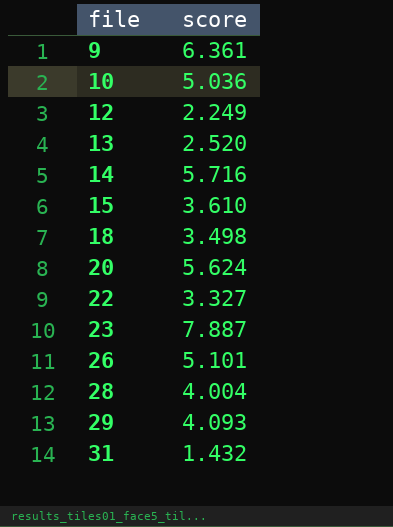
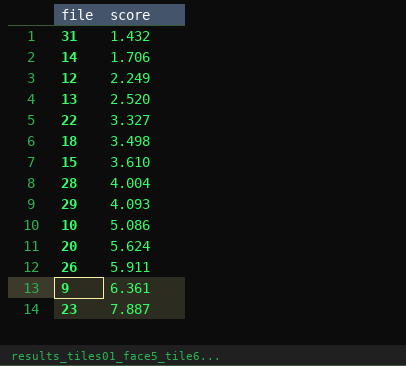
row order: file ascending -> score ascending
14 | score: 5.716 -> 1.706
10 | score: 5.036 -> 5.086
26 | score: 5.101 -> 5.911

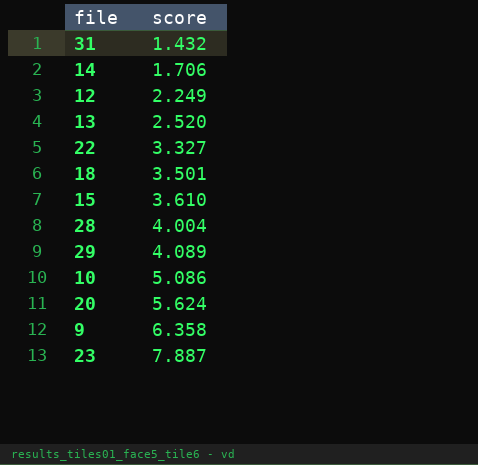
row 26: 5.911 -> none
18 | score: 3.498 -> 3.501
29 | score: 4.093 -> 4.089
9 | score: 6.361 -> 6.358

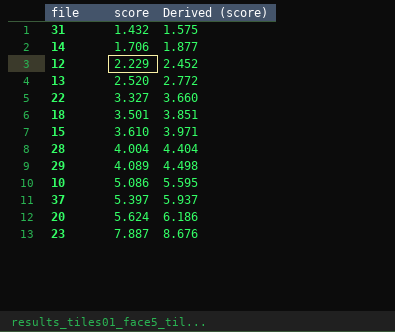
column Derived (score) | formula: none -> [score] * 1.1
row 9: 6.358 -> none
12 | score: 2.249 -> 2.229
row 37: none -> 5.397 | 5.937

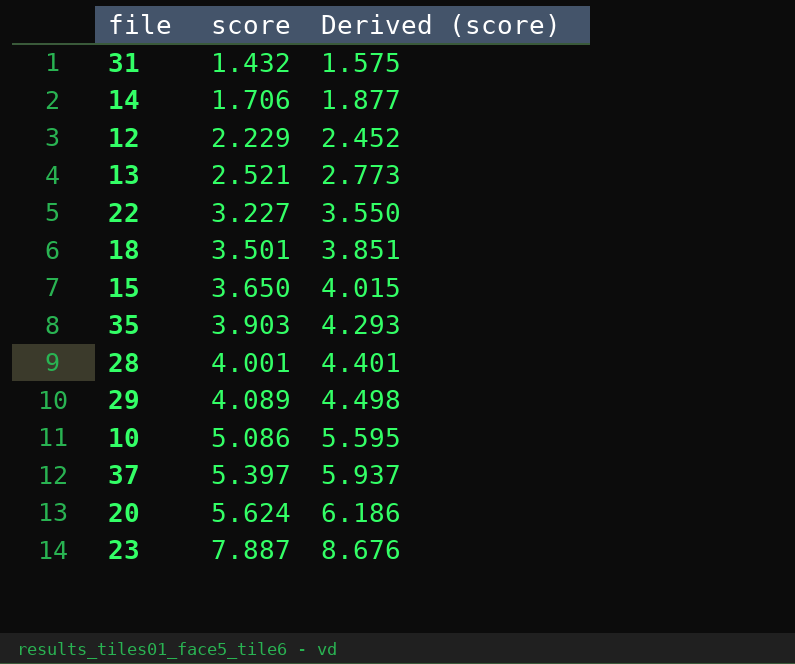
13 | score: 2.520 -> 2.521
13 | Derived (score): 2.772 -> 2.773
22 | score: 3.327 -> 3.227
22 | Derived (score): 3.660 -> 3.550
15 | score: 3.610 -> 3.650
15 | Derived (score): 3.971 -> 4.015
row 35: none -> 3.903 | 4.293
28 | score: 4.004 -> 4.001
28 | Derived (score): 4.404 -> 4.401

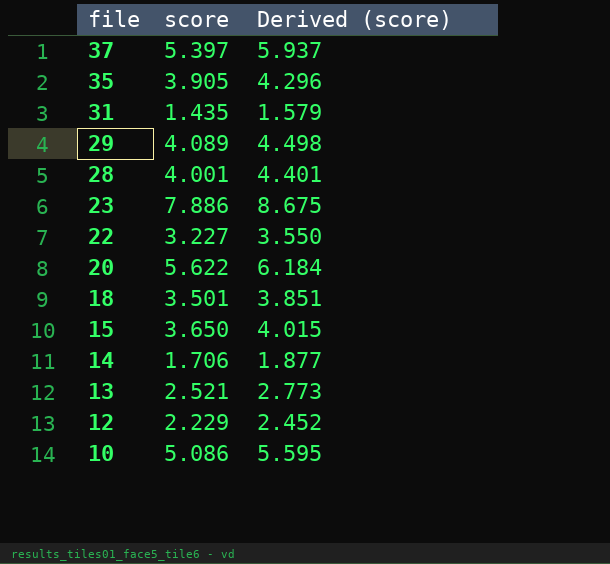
row order: score ascending -> file descending
35 | score: 3.903 -> 3.905
35 | Derived (score): 4.293 -> 4.296
31 | score: 1.432 -> 1.435
31 | Derived (score): 1.575 -> 1.579
23 | score: 7.887 -> 7.886
23 | Derived (score): 8.676 -> 8.675
20 | score: 5.624 -> 5.622
20 | Derived (score): 6.186 -> 6.184

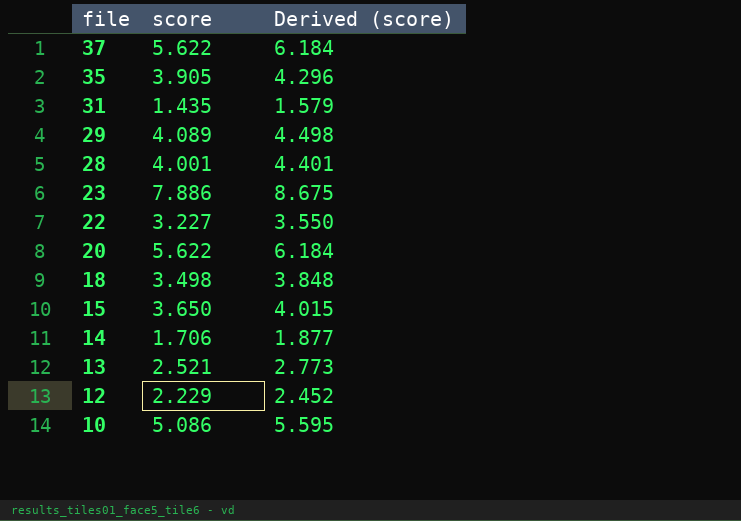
37 | score: 5.397 -> 5.622
37 | Derived (score): 5.937 -> 6.184
18 | score: 3.501 -> 3.498
18 | Derived (score): 3.851 -> 3.848

